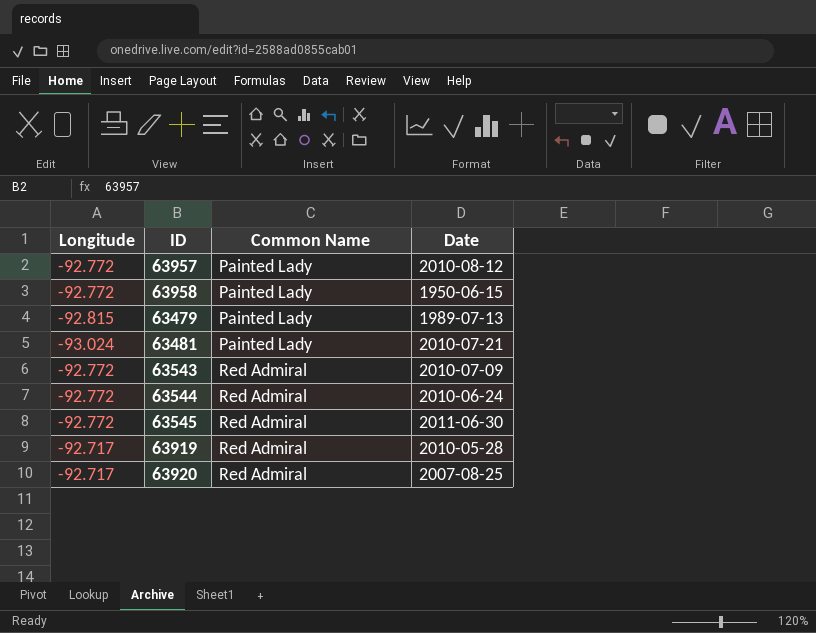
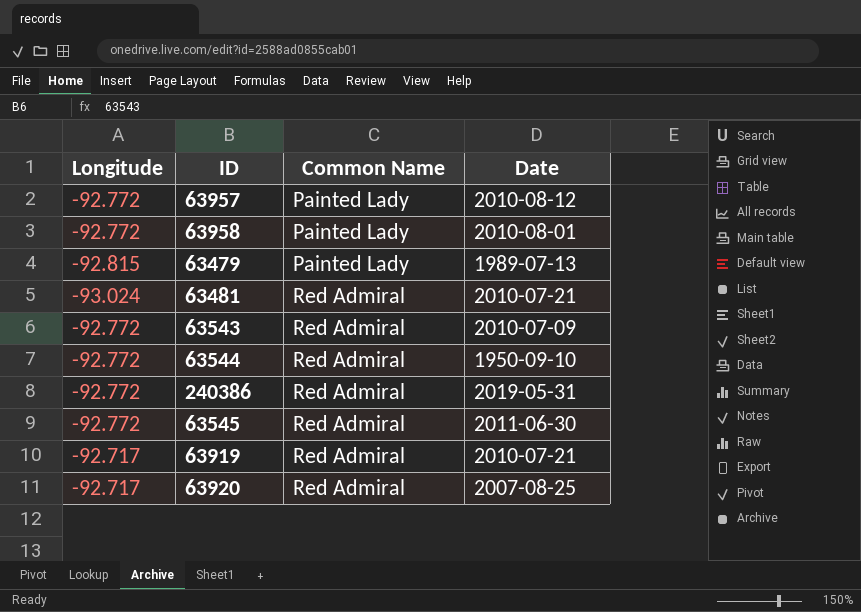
63958 | Date: 1950-06-15 -> 2010-08-01
63481 | Common Name: Painted Lady -> Red Admiral
63544 | Date: 2010-06-24 -> 1950-09-10
row 240386: none -> -92.772 | Red Admiral | 2019-05-31
63919 | Date: 2010-05-28 -> 2010-07-21

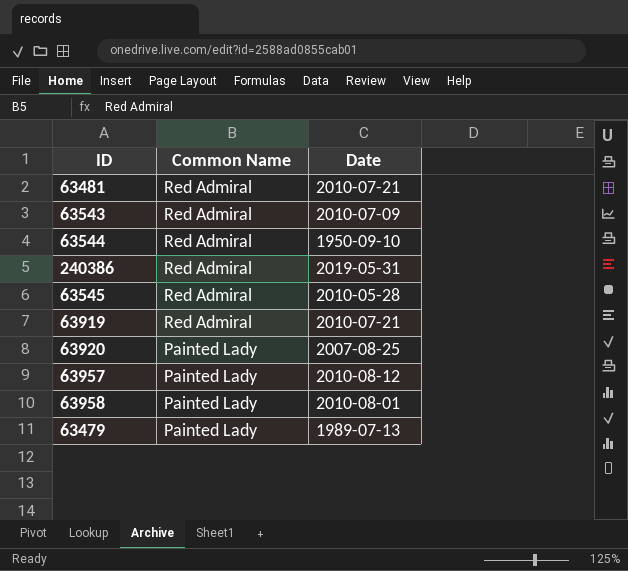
row order: Common Name ascending -> Common Name descending
column Longitude | position: 1 -> none
63545 | Date: 2011-06-30 -> 2010-05-28
63920 | Common Name: Red Admiral -> Painted Lady

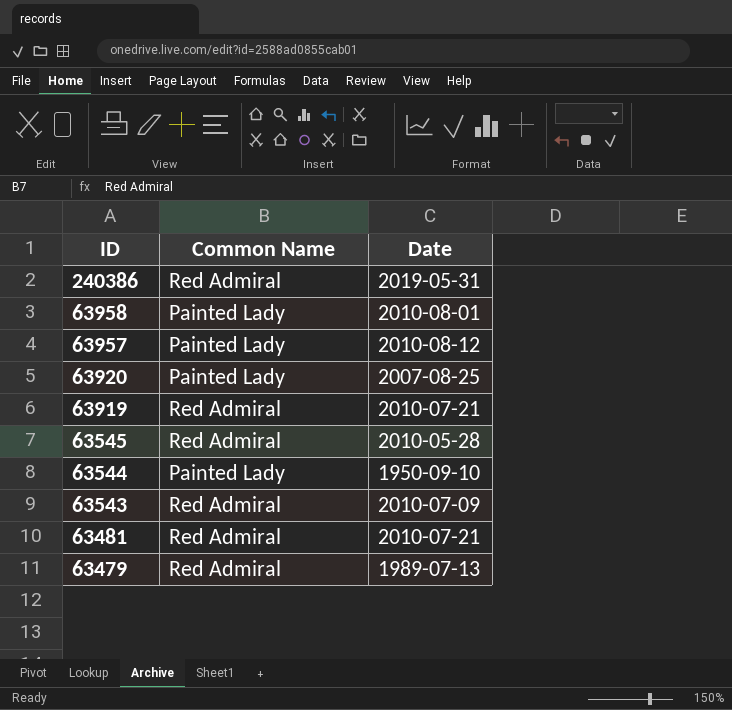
row order: Common Name descending -> ID descending
63544 | Common Name: Red Admiral -> Painted Lady
63479 | Common Name: Painted Lady -> Red Admiral

